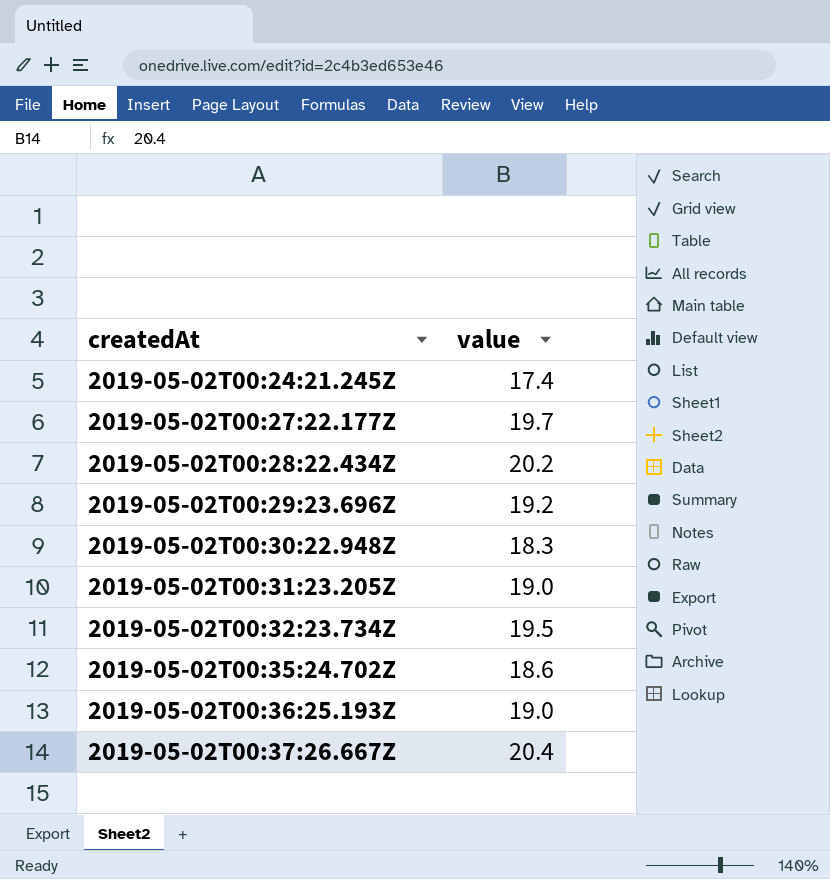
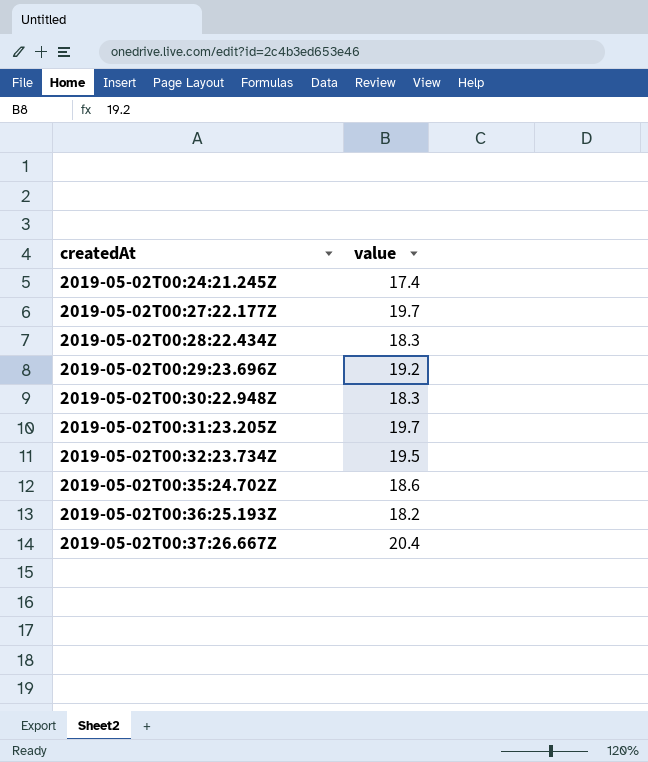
2019-05-02T00:28:22.434Z | value: 20.2 -> 18.3
2019-05-02T00:31:23.205Z | value: 19.0 -> 19.7
2019-05-02T00:36:25.193Z | value: 19.0 -> 18.2

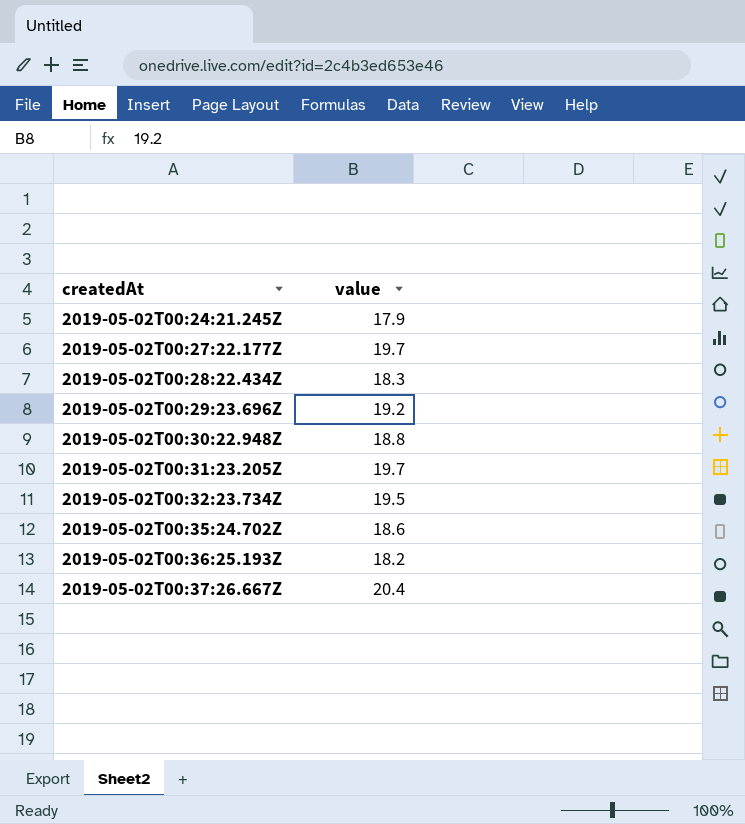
2019-05-02T00:24:21.245Z | value: 17.4 -> 17.9
2019-05-02T00:30:22.948Z | value: 18.3 -> 18.8

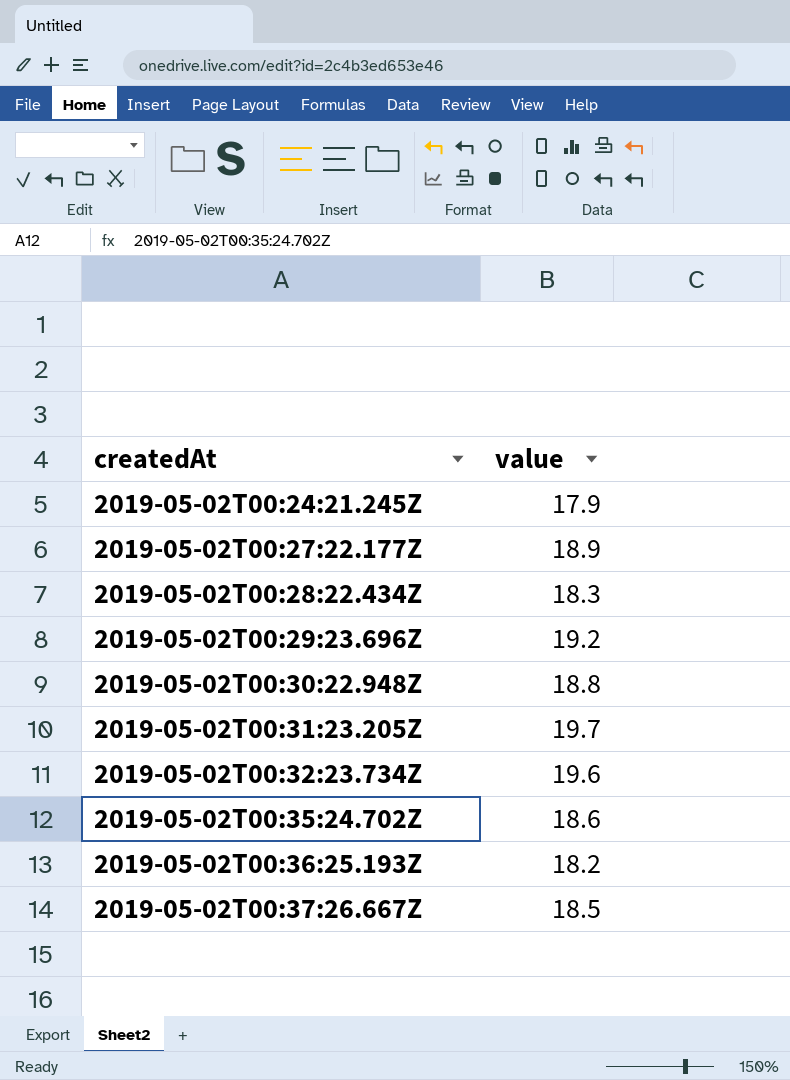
2019-05-02T00:27:22.177Z | value: 19.7 -> 18.9
2019-05-02T00:32:23.734Z | value: 19.5 -> 19.6
2019-05-02T00:37:26.667Z | value: 20.4 -> 18.5

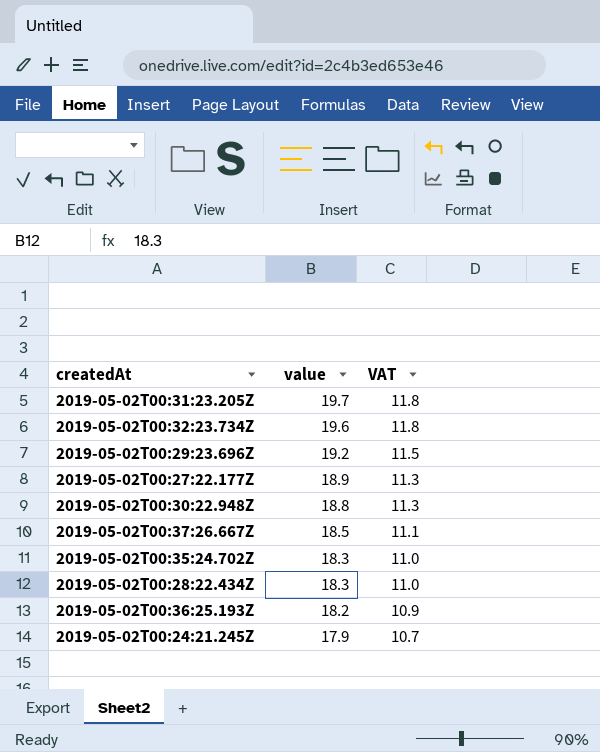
row order: createdAt ascending -> value descending
column VAT | formula: none -> [value] * 0.6
2019-05-02T00:35:24.702Z | value: 18.6 -> 18.3

